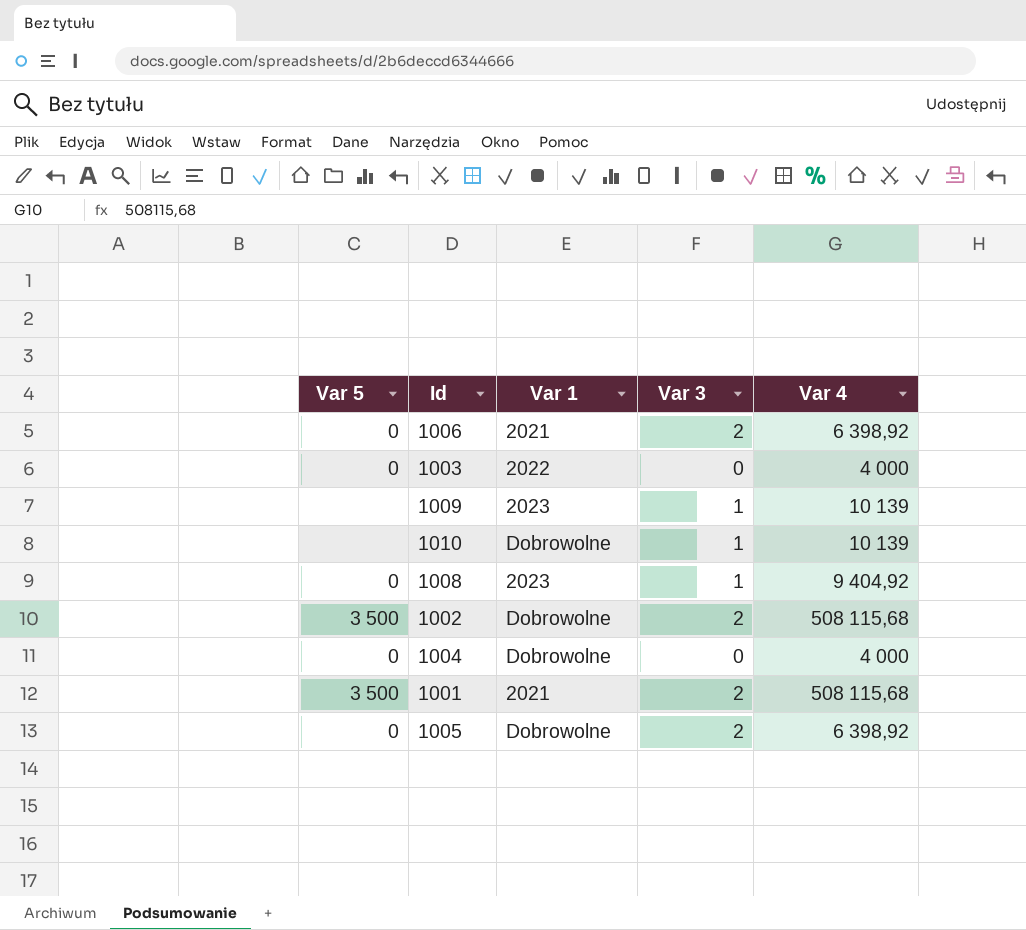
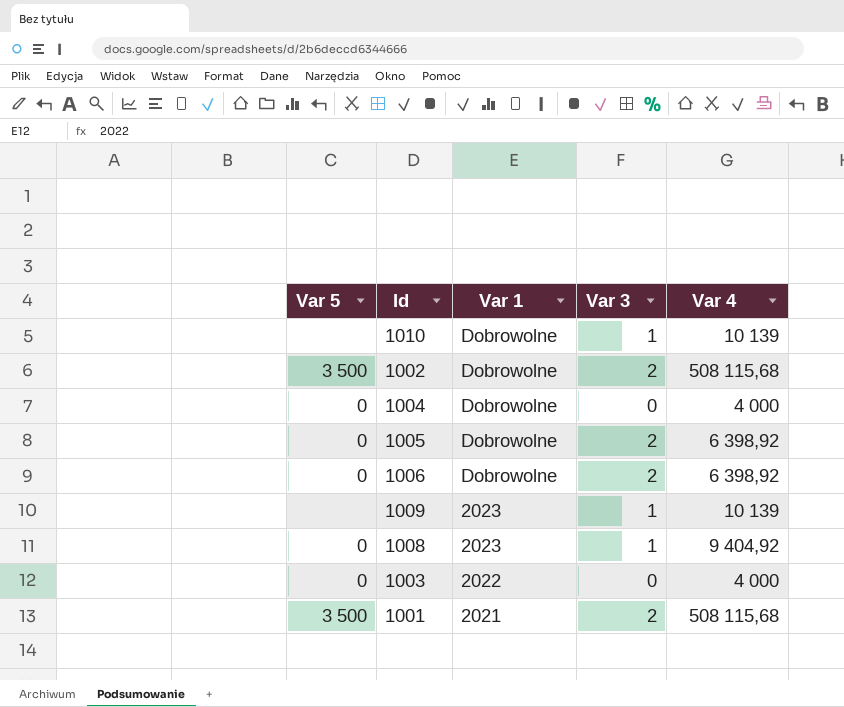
row order: none -> Var 1 descending
1006 | Var 1: 2021 -> Dobrowolne

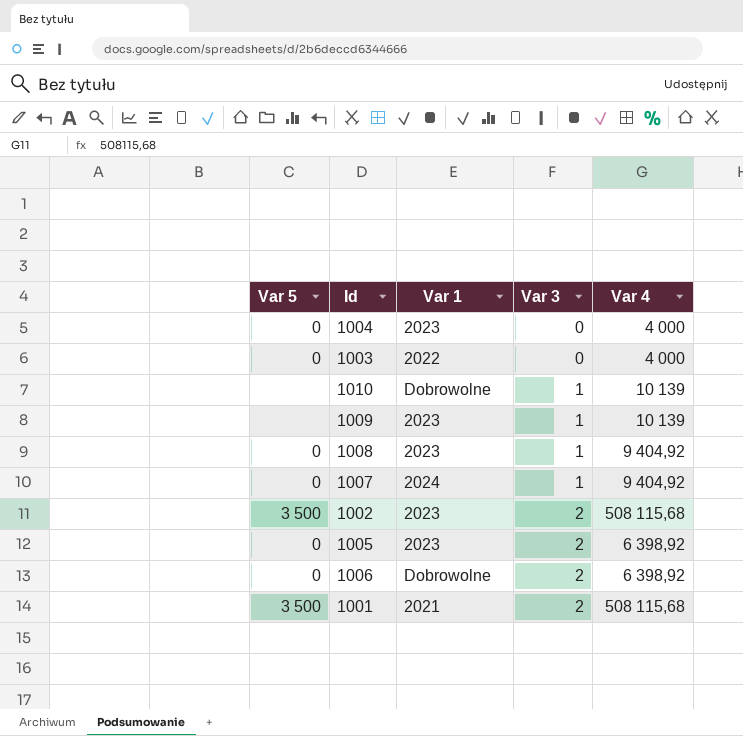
row order: Var 1 descending -> Var 3 ascending
1004 | Var 1: Dobrowolne -> 2023
row 1007: none -> 0 | 2024 | 1 | 9 404,92
1002 | Var 1: Dobrowolne -> 2023
1005 | Var 1: Dobrowolne -> 2023

